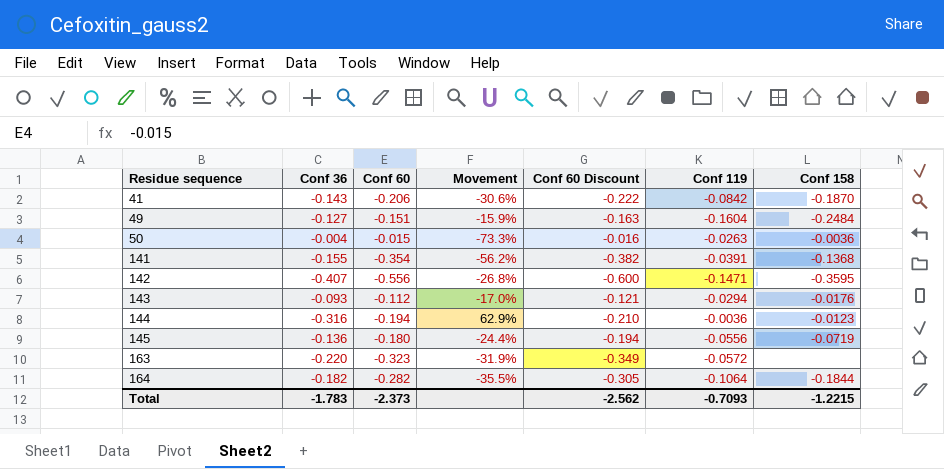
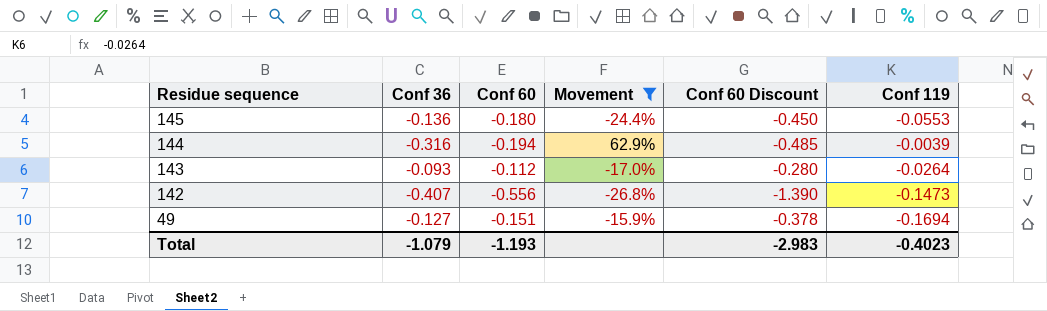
filter: none -> Movement >= -26.8%
row order: Residue sequence ascending -> Residue sequence descending
column Conf 158 | position: 7 -> none
column Conf 60 Discount | formula: [Conf 60] * 1.08 -> [Conf 60] * 2.5
145 | Conf 119: -0.0556 -> -0.0553
144 | Conf 119: -0.0036 -> -0.0039
143 | Conf 119: -0.0294 -> -0.0264
142 | Conf 119: -0.1471 -> -0.1473
49 | Conf 119: -0.1604 -> -0.1694
Total | Conf 36: -1.783 -> -1.079
Total | Conf 60: -2.373 -> -1.193
Total | Conf 60 Discount: -2.562 -> -2.983
Total | Conf 119: -0.7093 -> -0.4023

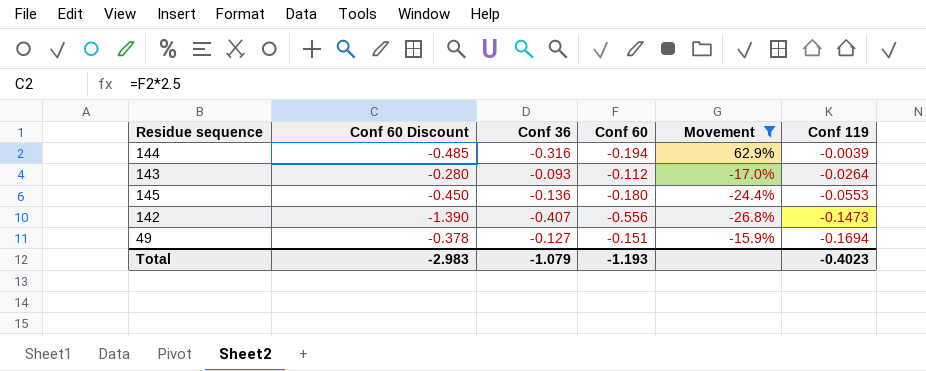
row order: Residue sequence descending -> Conf 119 descending
column Conf 60 Discount | position: 5 -> 2

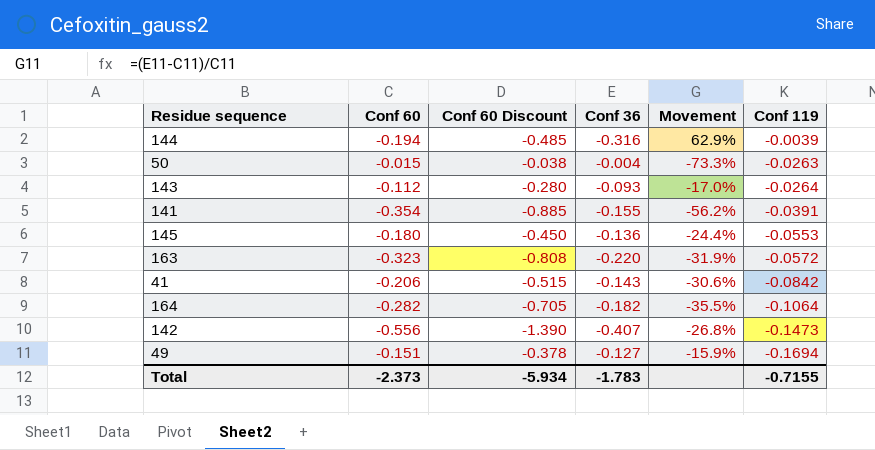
filter: Movement >= -26.8% -> none
column Conf 60 | position: 4 -> 2
Total | Conf 60: -1.193 -> -2.373
Total | Conf 60 Discount: -2.983 -> -5.934
Total | Conf 36: -1.079 -> -1.783
Total | Conf 119: -0.4023 -> -0.7155

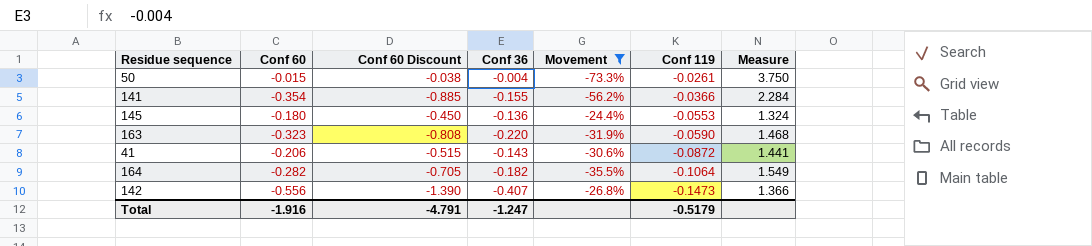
filter: none -> Movement <= -24.4%
column Measure | formula: none -> [Conf 60] / [Conf 36]
50 | Conf 119: -0.0263 -> -0.0261
141 | Conf 119: -0.0391 -> -0.0366
163 | Conf 119: -0.0572 -> -0.0590
41 | Conf 119: -0.0842 -> -0.0872
Total | Conf 60: -2.373 -> -1.916
Total | Conf 60 Discount: -5.934 -> -4.791
Total | Conf 36: -1.783 -> -1.247
Total | Conf 119: -0.7155 -> -0.5179

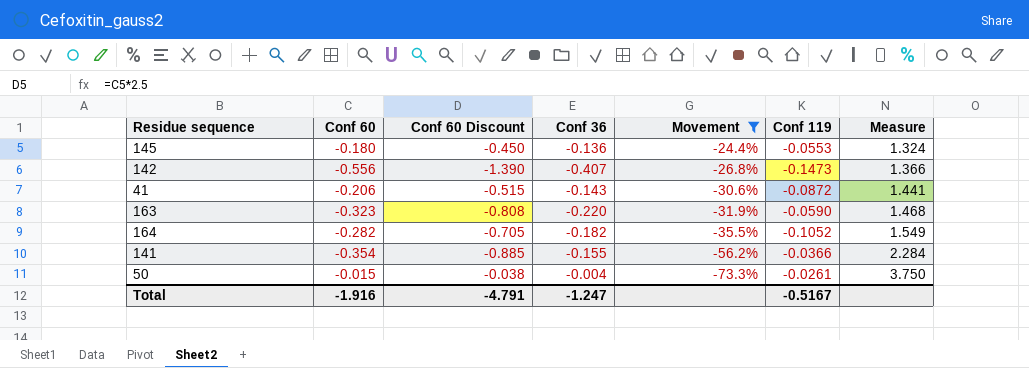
row order: Conf 119 descending -> Movement descending
164 | Conf 119: -0.1064 -> -0.1052
Total | Conf 119: -0.5179 -> -0.5167

